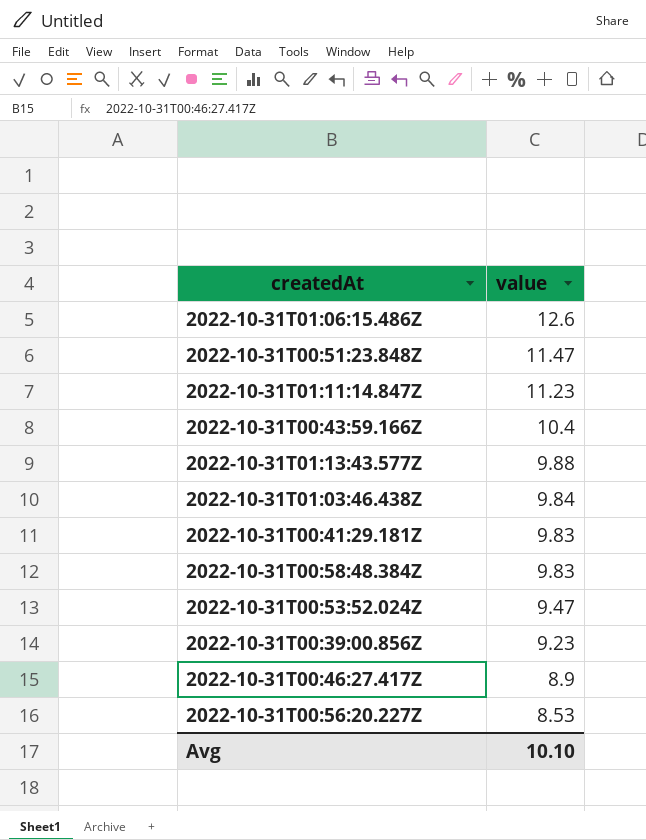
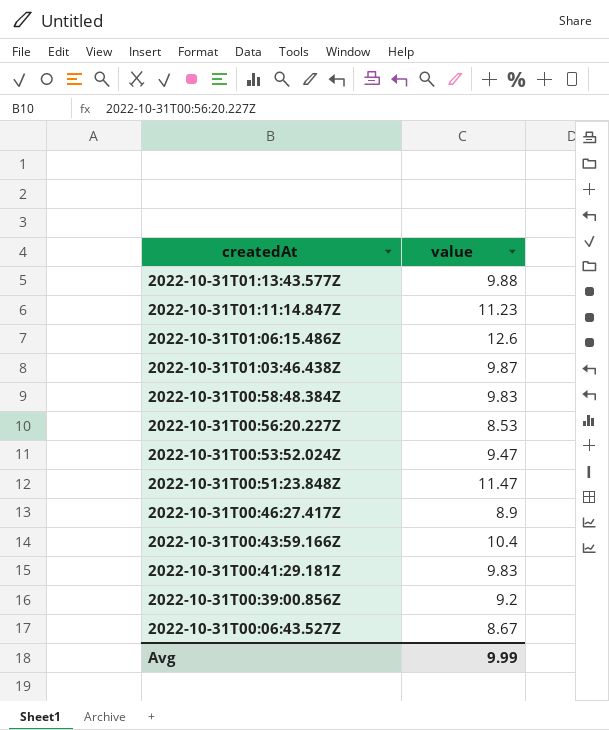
row order: value descending -> createdAt descending
2022-10-31T01:03:46.438Z | value: 9.84 -> 9.87
2022-10-31T00:39:00.856Z | value: 9.23 -> 9.2
row 2022-10-31T00:06:43.527Z: none -> 8.67
Avg | value: 10.10 -> 9.99

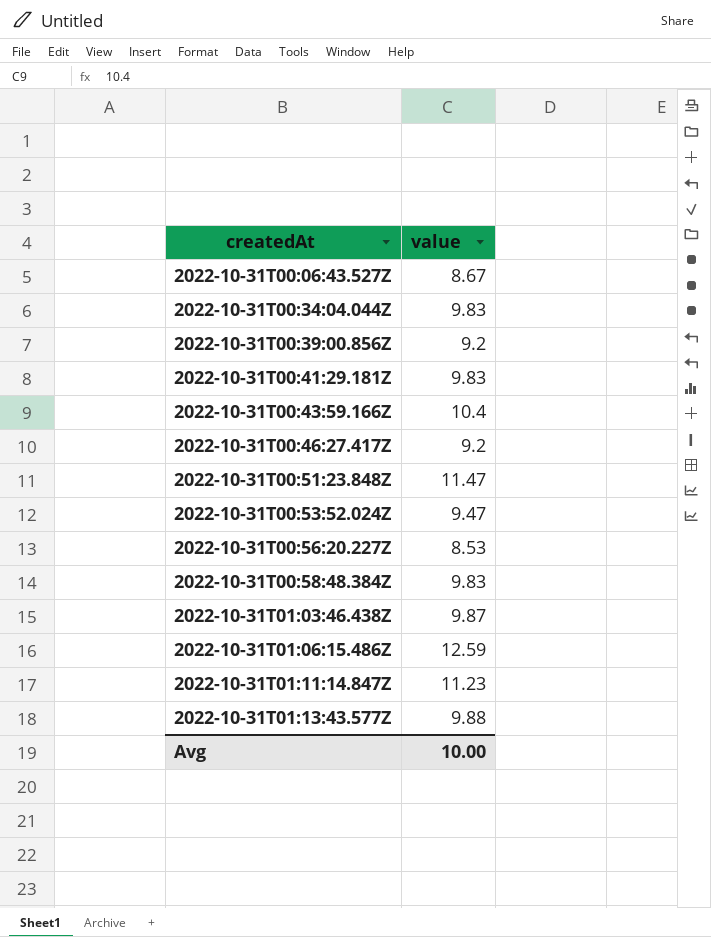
row order: createdAt descending -> createdAt ascending
row 2022-10-31T00:34:04.044Z: none -> 9.83
2022-10-31T00:46:27.417Z | value: 8.9 -> 9.2
2022-10-31T01:06:15.486Z | value: 12.6 -> 12.59
Avg | value: 9.99 -> 10.00

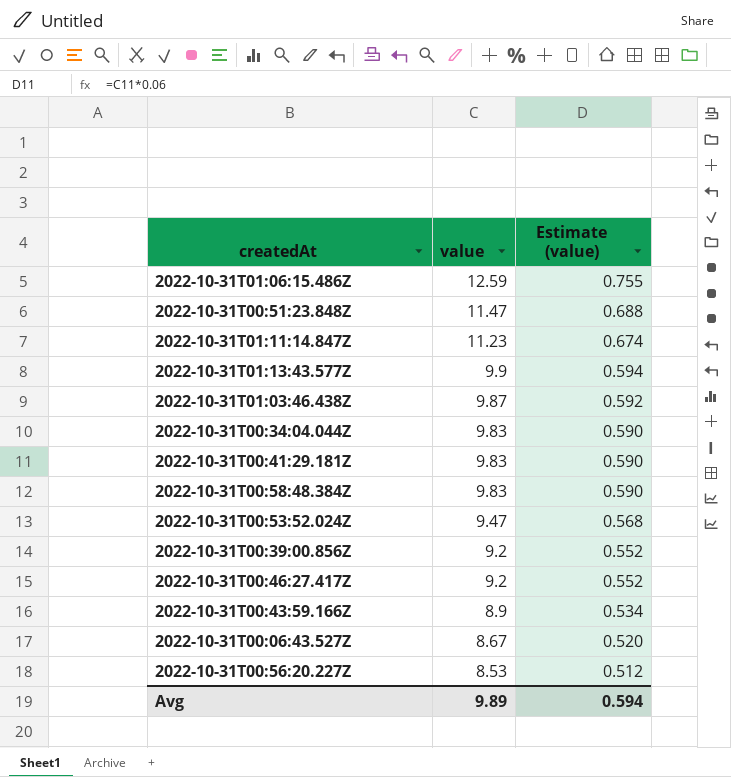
row order: createdAt ascending -> value descending
column Estimate (value) | formula: none -> [value] * 0.06
2022-10-31T01:13:43.577Z | value: 9.88 -> 9.9
2022-10-31T00:43:59.166Z | value: 10.4 -> 8.9
Avg | value: 10.00 -> 9.89

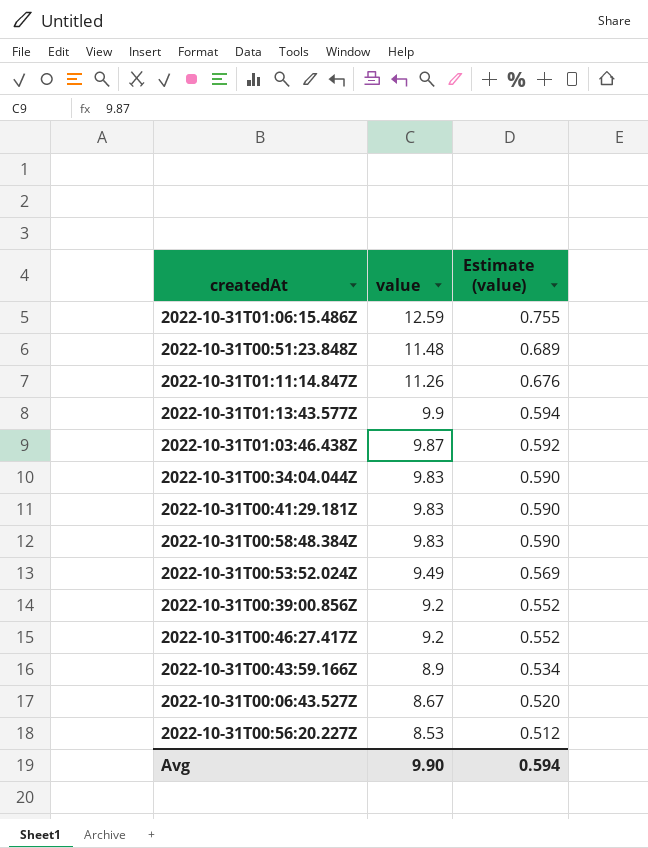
2022-10-31T00:51:23.848Z | value: 11.47 -> 11.48
2022-10-31T00:51:23.848Z | Estimate (value): 0.688 -> 0.689
2022-10-31T01:11:14.847Z | value: 11.23 -> 11.26
2022-10-31T01:11:14.847Z | Estimate (value): 0.674 -> 0.676
2022-10-31T00:53:52.024Z | value: 9.47 -> 9.49
2022-10-31T00:53:52.024Z | Estimate (value): 0.568 -> 0.569
Avg | value: 9.89 -> 9.90

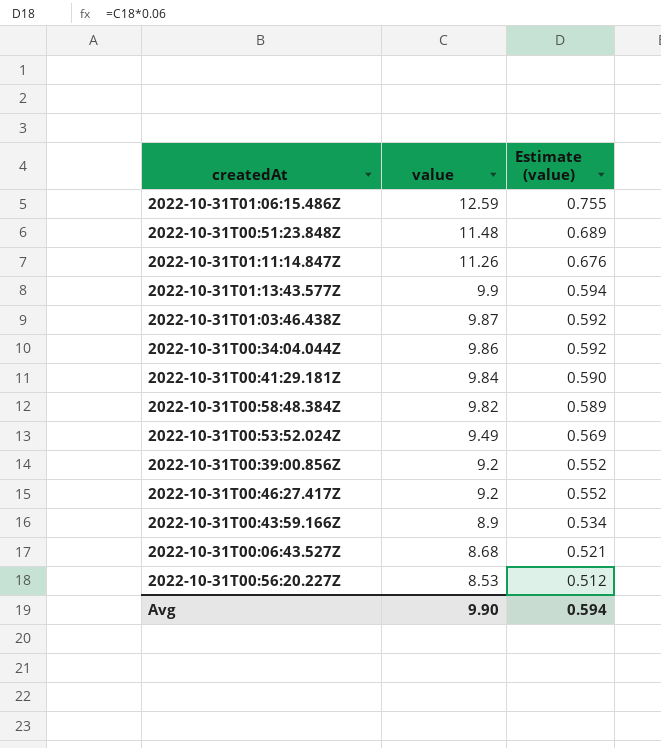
2022-10-31T00:34:04.044Z | value: 9.83 -> 9.86
2022-10-31T00:34:04.044Z | Estimate (value): 0.590 -> 0.592
2022-10-31T00:41:29.181Z | value: 9.83 -> 9.84
2022-10-31T00:58:48.384Z | value: 9.83 -> 9.82
2022-10-31T00:58:48.384Z | Estimate (value): 0.590 -> 0.589
2022-10-31T00:06:43.527Z | value: 8.67 -> 8.68
2022-10-31T00:06:43.527Z | Estimate (value): 0.520 -> 0.521

